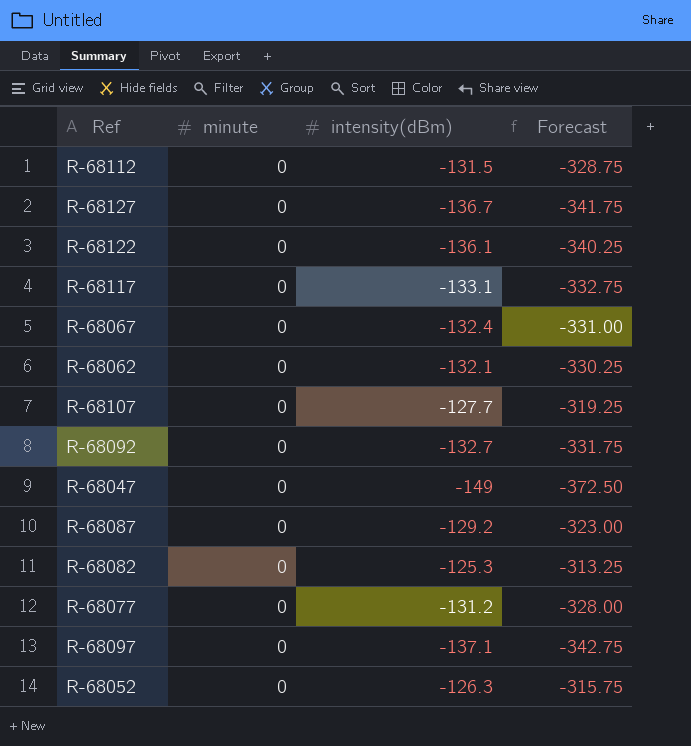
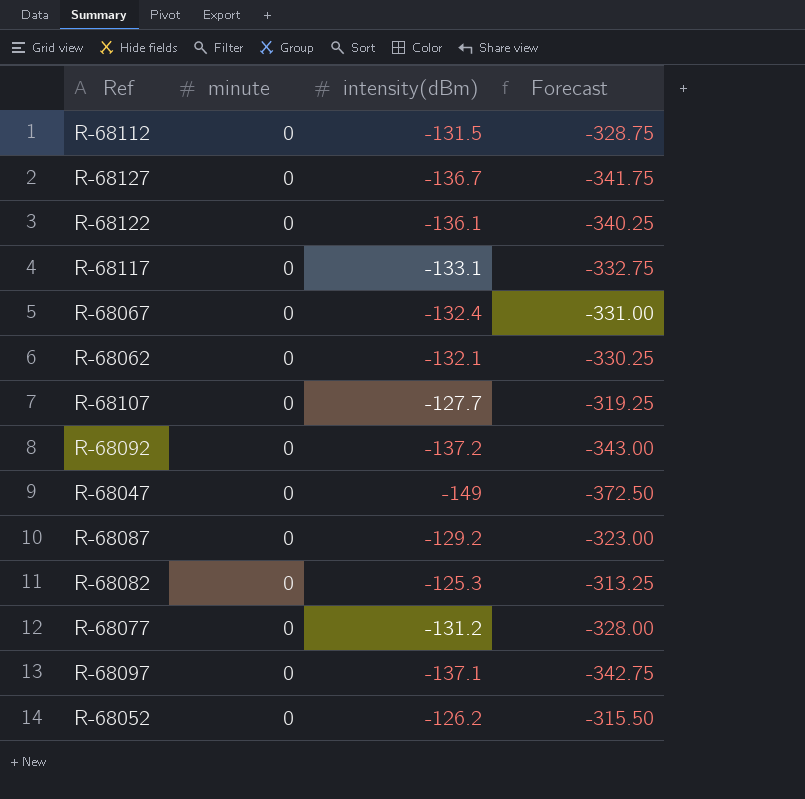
R-68092 | intensity(dBm): -132.7 -> -137.2
R-68092 | Forecast: -331.75 -> -343.00
R-68052 | intensity(dBm): -126.3 -> -126.2
R-68052 | Forecast: -315.75 -> -315.50

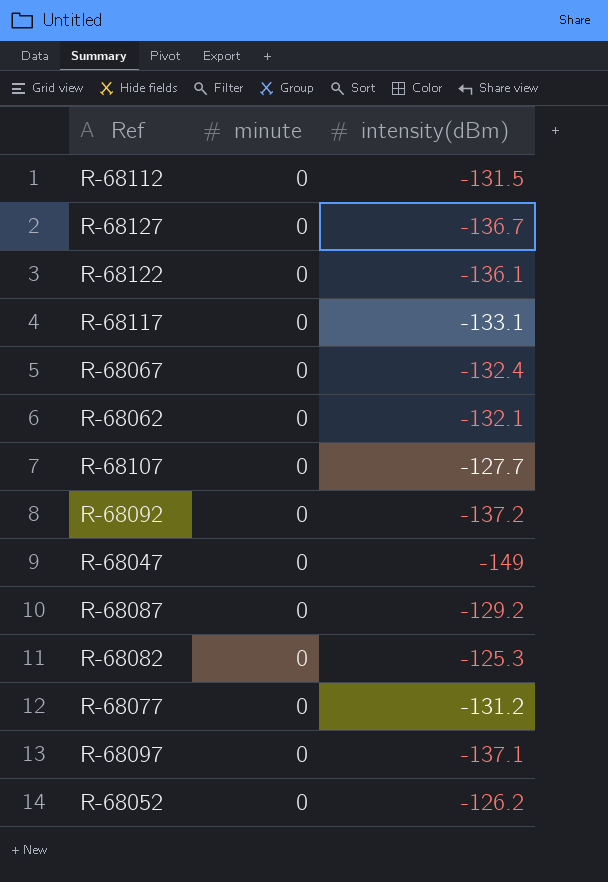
column Forecast | formula: [intensity(dBm)] * 2.5 -> none

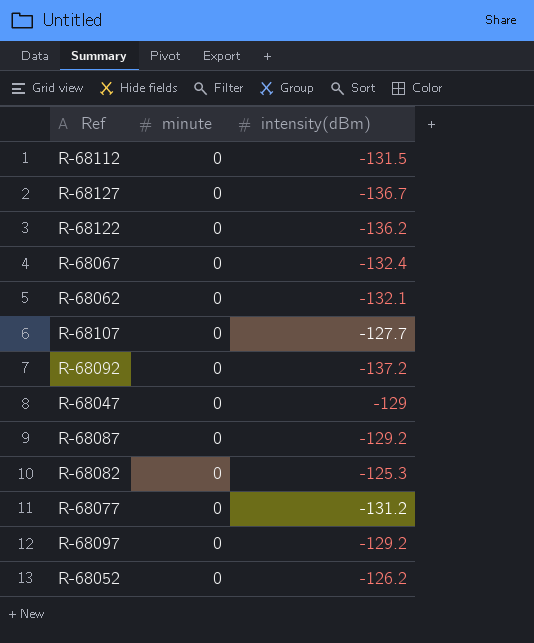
row R-68117: 0 | -133.1 -> none
R-68122 | intensity(dBm): -136.1 -> -136.2
R-68047 | intensity(dBm): -149 -> -129
R-68097 | intensity(dBm): -137.1 -> -129.2

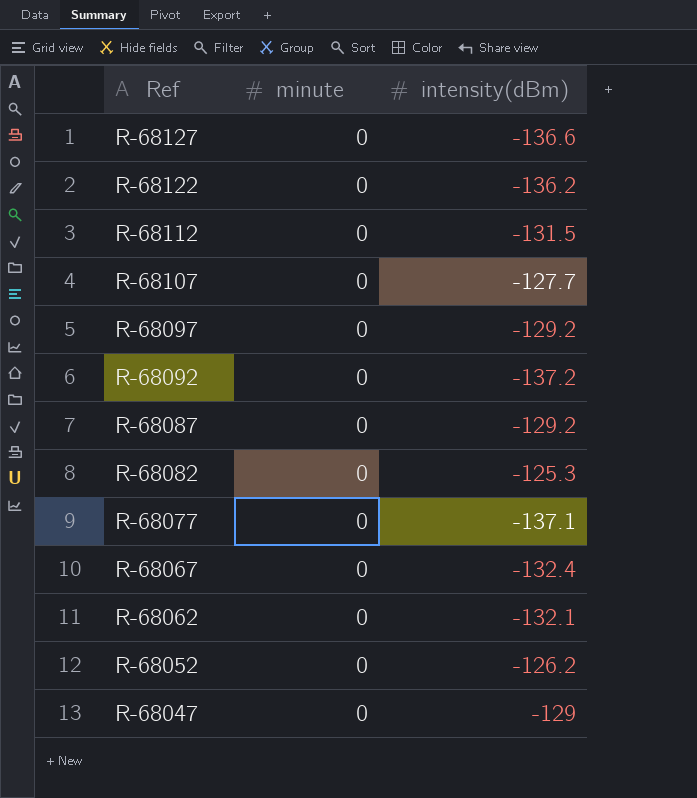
row order: none -> Ref descending
R-68127 | intensity(dBm): -136.7 -> -136.6
R-68077 | intensity(dBm): -131.2 -> -137.1

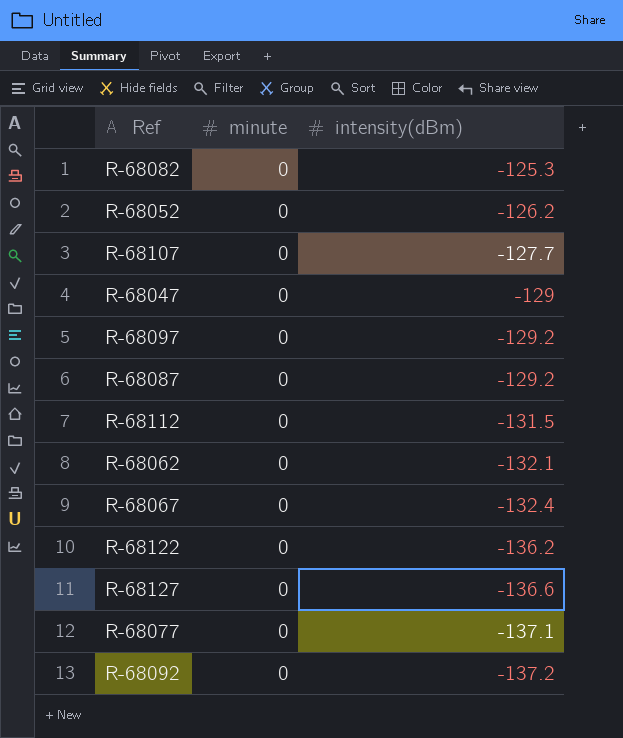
row order: Ref descending -> intensity(dBm) descending

